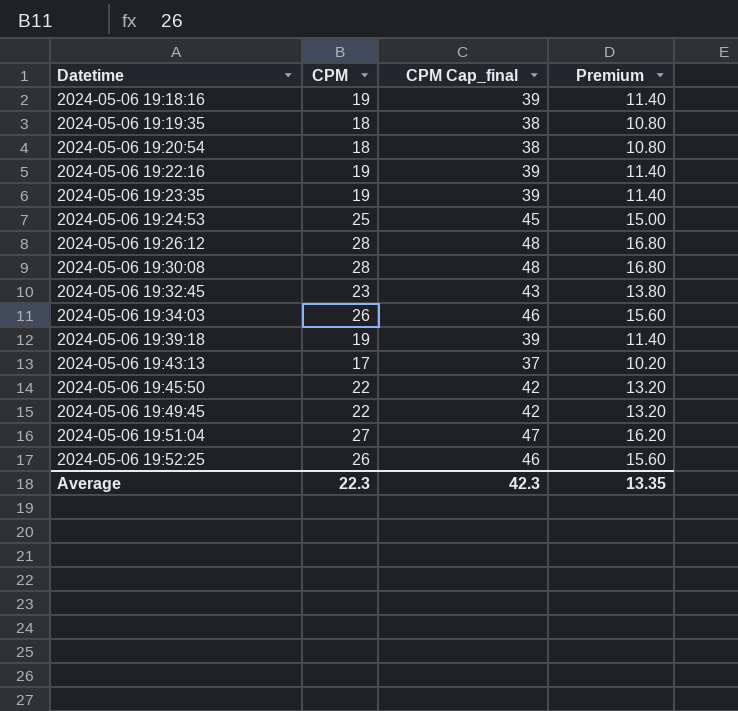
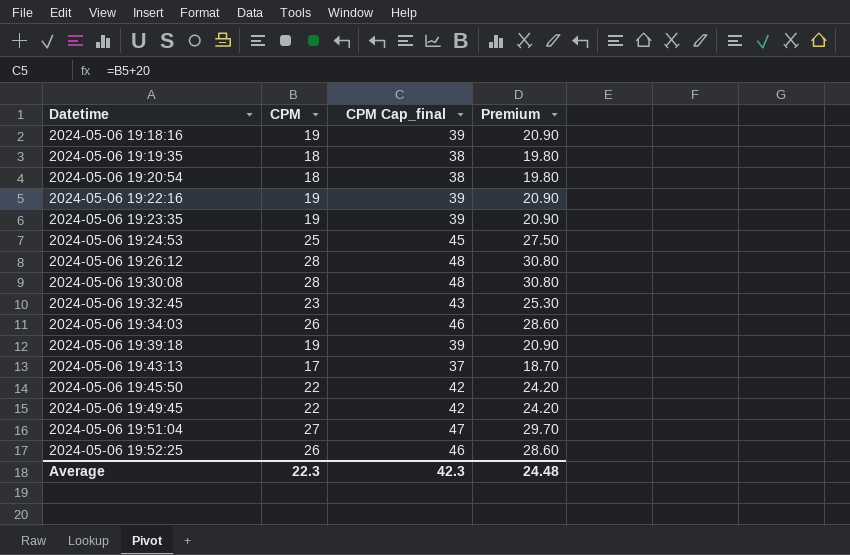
column Premium | formula: [CPM] * 0.6 -> [CPM] * 1.1
Average | Premium: 13.35 -> 24.48

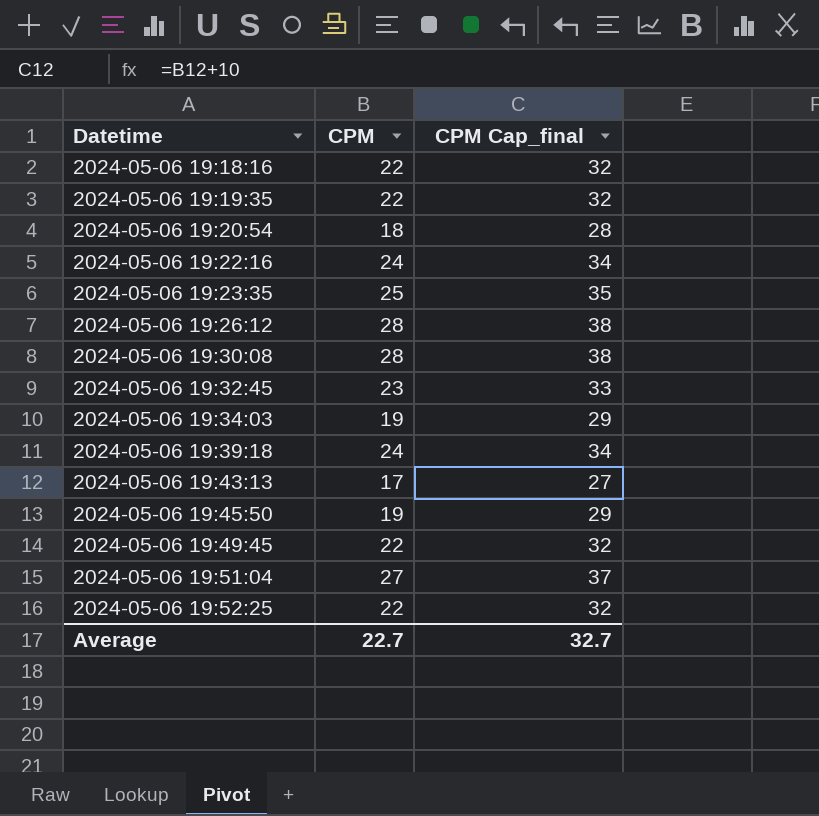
column Premium | formula: [CPM] * 1.1 -> none
column CPM Cap_final | formula: [CPM] + 20 -> [CPM] + 10
row 2024-05-06 19:24:53: 25 | 45 | 27.50 -> none
2024-05-06 19:18:16 | CPM: 19 -> 22
2024-05-06 19:19:35 | CPM: 18 -> 22
2024-05-06 19:22:16 | CPM: 19 -> 24
2024-05-06 19:23:35 | CPM: 19 -> 25
2024-05-06 19:34:03 | CPM: 26 -> 19
2024-05-06 19:39:18 | CPM: 19 -> 24
2024-05-06 19:45:50 | CPM: 22 -> 19
2024-05-06 19:52:25 | CPM: 26 -> 22
Average | CPM: 22.3 -> 22.7
Average | CPM Cap_final: 42.3 -> 32.7

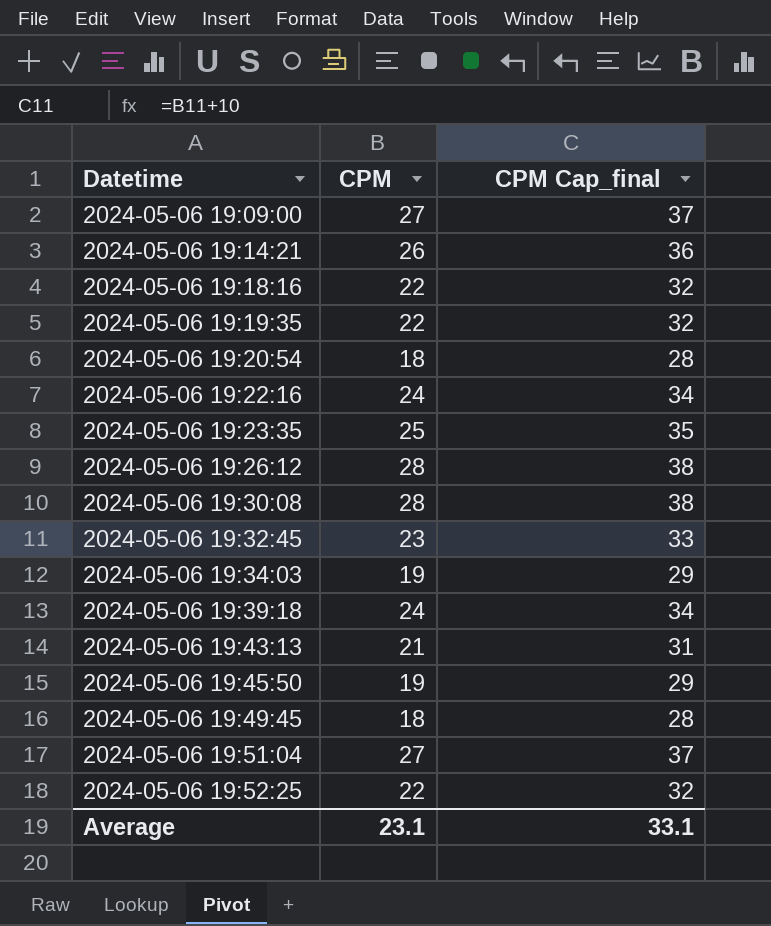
row 2024-05-06 19:09:00: none -> 27 | 37
row 2024-05-06 19:14:21: none -> 26 | 36
2024-05-06 19:43:13 | CPM: 17 -> 21
2024-05-06 19:43:13 | CPM Cap_final: 27 -> 31
2024-05-06 19:49:45 | CPM: 22 -> 18
2024-05-06 19:49:45 | CPM Cap_final: 32 -> 28
Average | CPM: 22.7 -> 23.1
Average | CPM Cap_final: 32.7 -> 33.1

